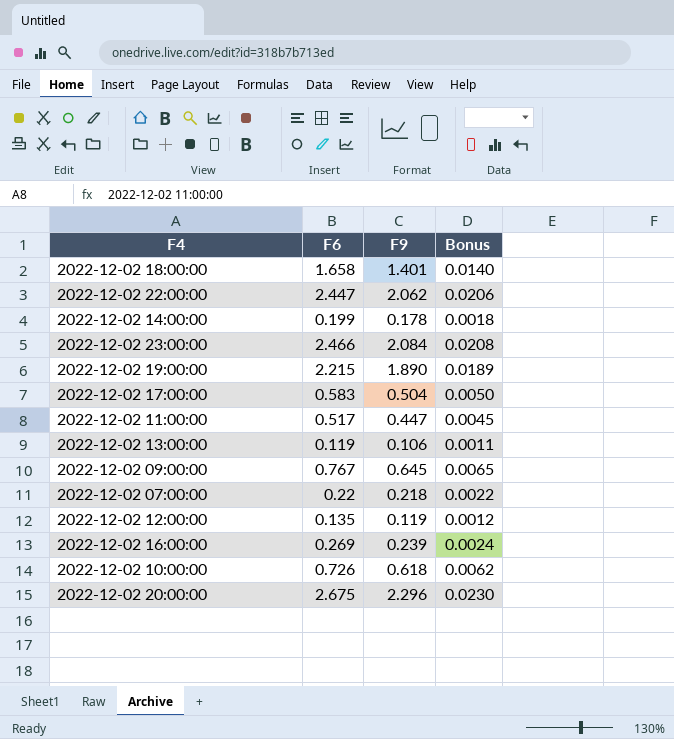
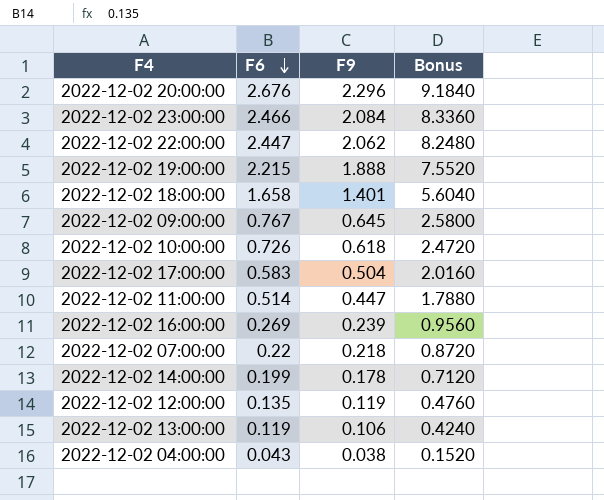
row order: none -> F6 descending
column Bonus | formula: [F9] * 0.01 -> [F9] * 4
2022-12-02 20:00:00 | F6: 2.675 -> 2.676
2022-12-02 19:00:00 | F9: 1.890 -> 1.888
2022-12-02 11:00:00 | F6: 0.517 -> 0.514
row 2022-12-02 04:00:00: none -> 0.043 | 0.038 | 0.1520

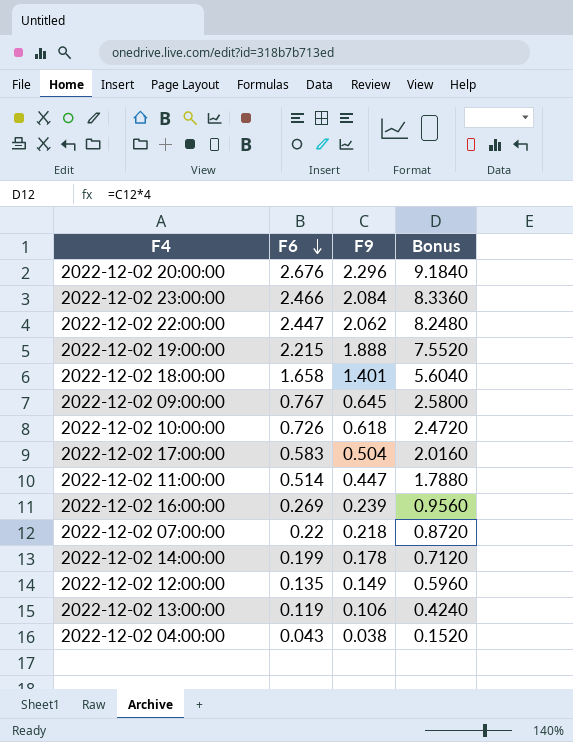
2022-12-02 12:00:00 | F9: 0.119 -> 0.149
2022-12-02 12:00:00 | Bonus: 0.4760 -> 0.5960

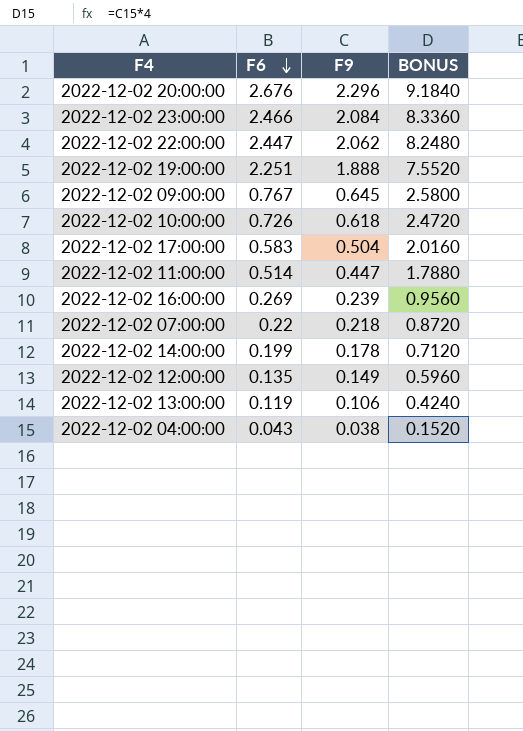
column name: Bonus -> BONUS
row 2022-12-02 18:00:00: 1.658 | 1.401 | 5.6040 -> none
2022-12-02 19:00:00 | F6: 2.215 -> 2.251

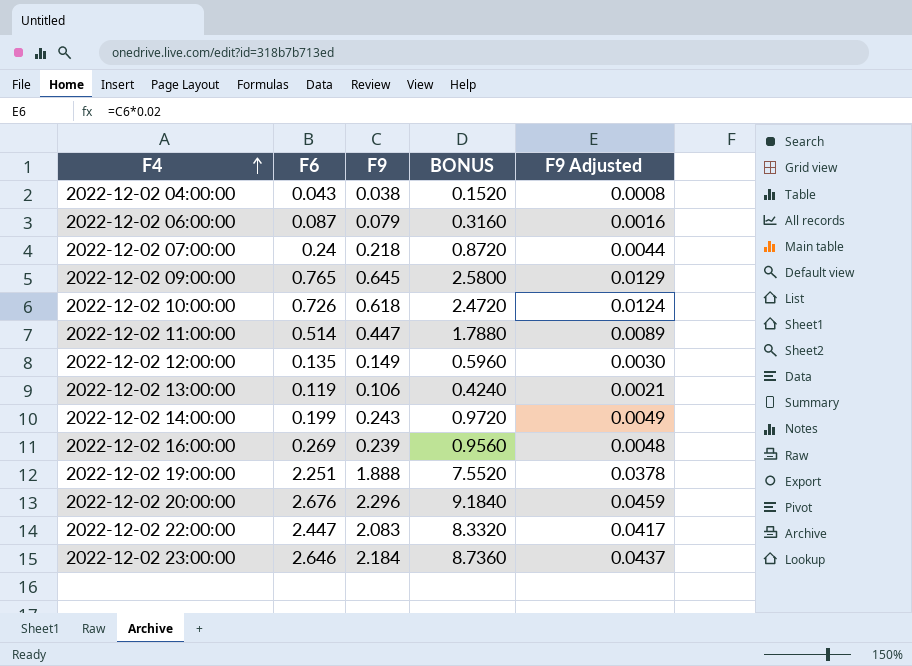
row order: F6 descending -> F4 ascending
column F9 Adjusted | formula: none -> [F9] * 0.02
row 2022-12-02 17:00:00: 0.583 | 0.504 | 2.0160 -> none
row 2022-12-02 06:00:00: none -> 0.087 | 0.079 | 0.3160 | 0.0016
2022-12-02 07:00:00 | F6: 0.22 -> 0.24
2022-12-02 09:00:00 | F6: 0.767 -> 0.765
2022-12-02 14:00:00 | F9: 0.178 -> 0.243
2022-12-02 14:00:00 | BONUS: 0.7120 -> 0.9720
2022-12-02 22:00:00 | F9: 2.062 -> 2.083
2022-12-02 22:00:00 | BONUS: 8.2480 -> 8.3320
2022-12-02 23:00:00 | F6: 2.466 -> 2.646
2022-12-02 23:00:00 | F9: 2.084 -> 2.184
2022-12-02 23:00:00 | BONUS: 8.3360 -> 8.7360

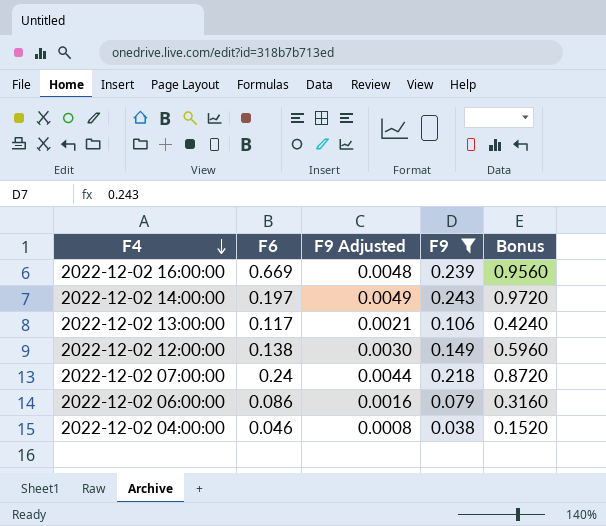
filter: none -> F9 <= 0.243
row order: F4 ascending -> F4 descending
column F9 Adjusted | position: 5 -> 3
column name: BONUS -> Bonus
2022-12-02 16:00:00 | F6: 0.269 -> 0.669
2022-12-02 14:00:00 | F6: 0.199 -> 0.197
2022-12-02 13:00:00 | F6: 0.119 -> 0.117
2022-12-02 12:00:00 | F6: 0.135 -> 0.138
2022-12-02 06:00:00 | F6: 0.087 -> 0.086
2022-12-02 04:00:00 | F6: 0.043 -> 0.046

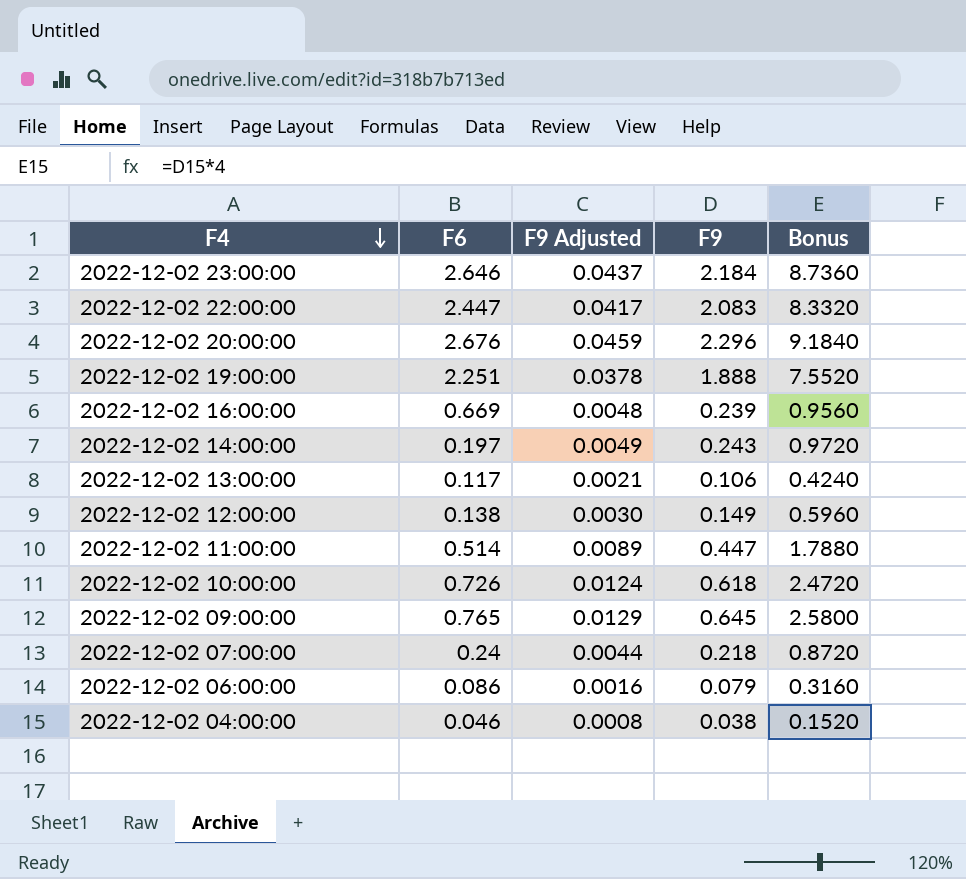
filter: F9 <= 0.243 -> none

